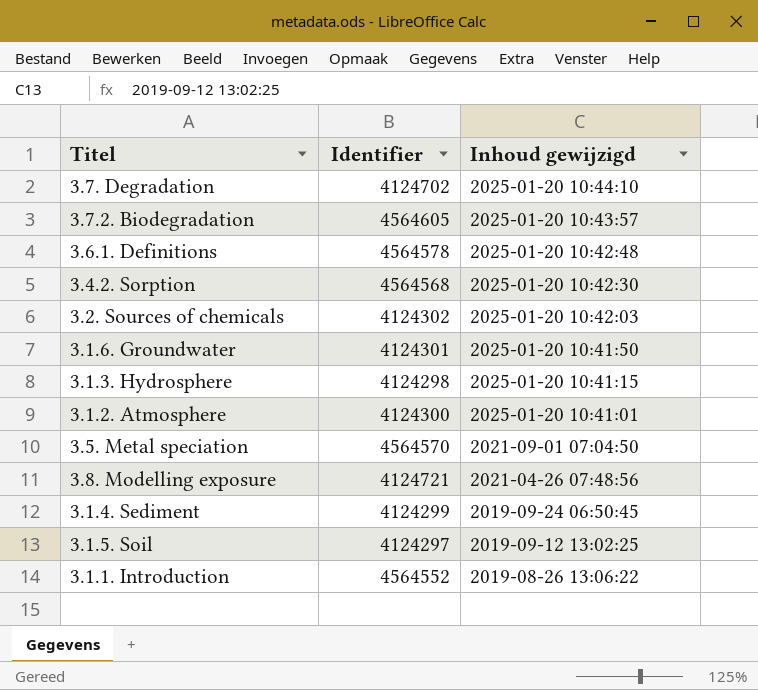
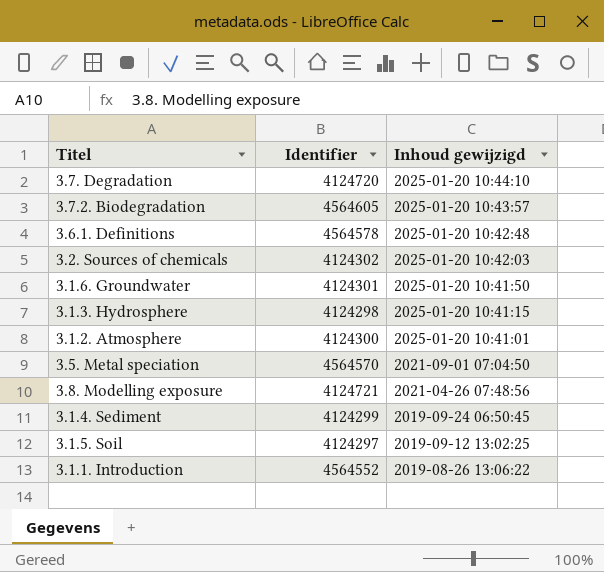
row 3.4.2. Sorption: 4564568 | 2025-01-20 10:42:30 -> none
3.7. Degradation | Identifier: 4124702 -> 4124720

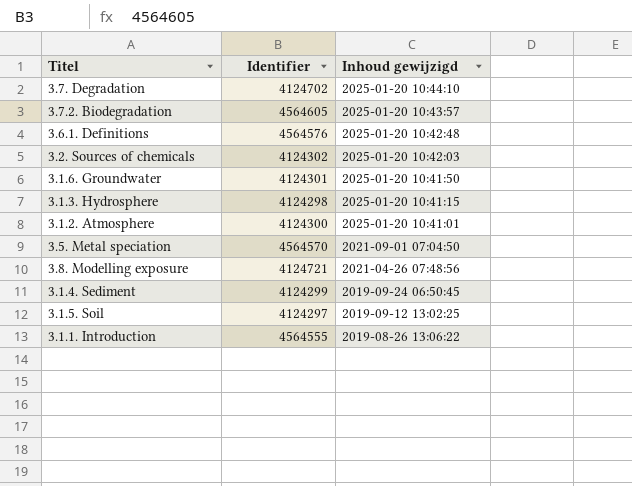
3.7. Degradation | Identifier: 4124720 -> 4124702
3.6.1. Definitions | Identifier: 4564578 -> 4564576
3.1.1. Introduction | Identifier: 4564552 -> 4564555

